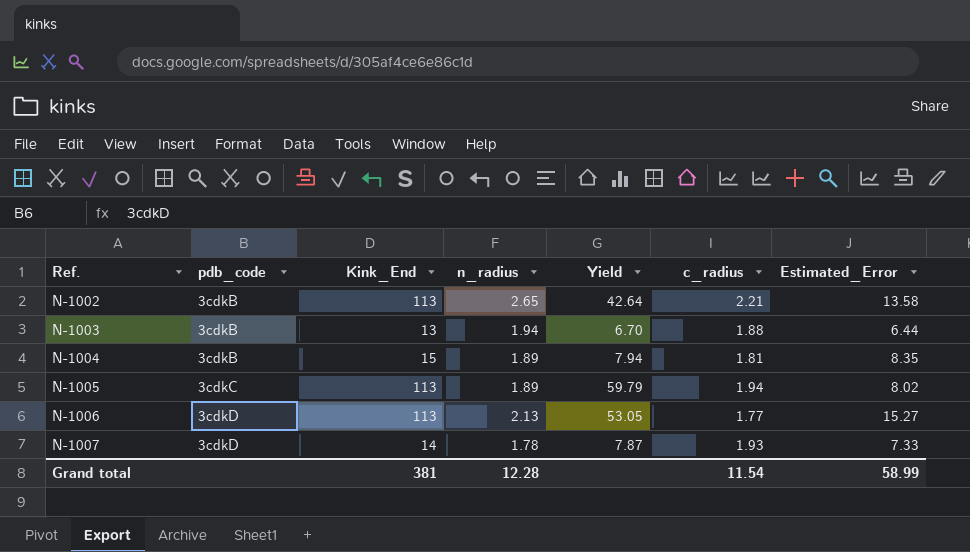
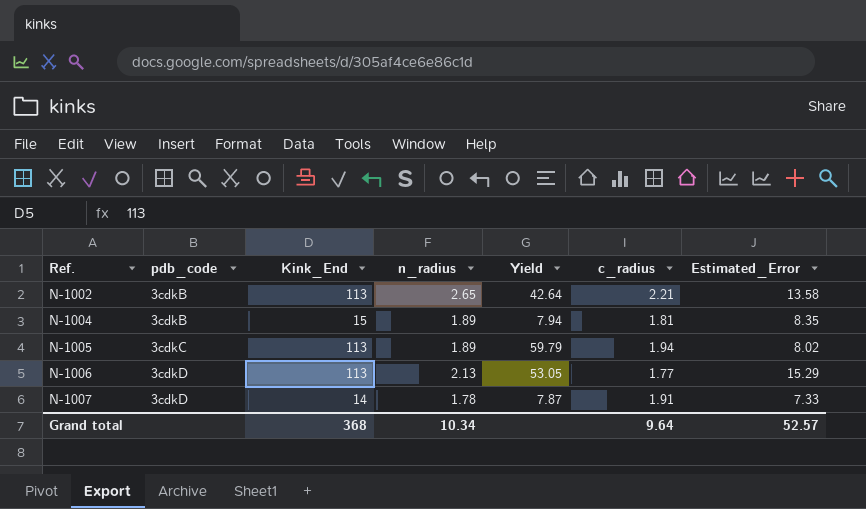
row N-1003: 3cdkB | 13 | 1.94 | 6.70 | 1.88 | 6.44 -> none
N-1006 | Estimated_Error: 15.27 -> 15.29
N-1007 | c_radius: 1.93 -> 1.91
Grand total | Kink_End: 381 -> 368
Grand total | n_radius: 12.28 -> 10.34
Grand total | c_radius: 11.54 -> 9.64
Grand total | Estimated_Error: 58.99 -> 52.57

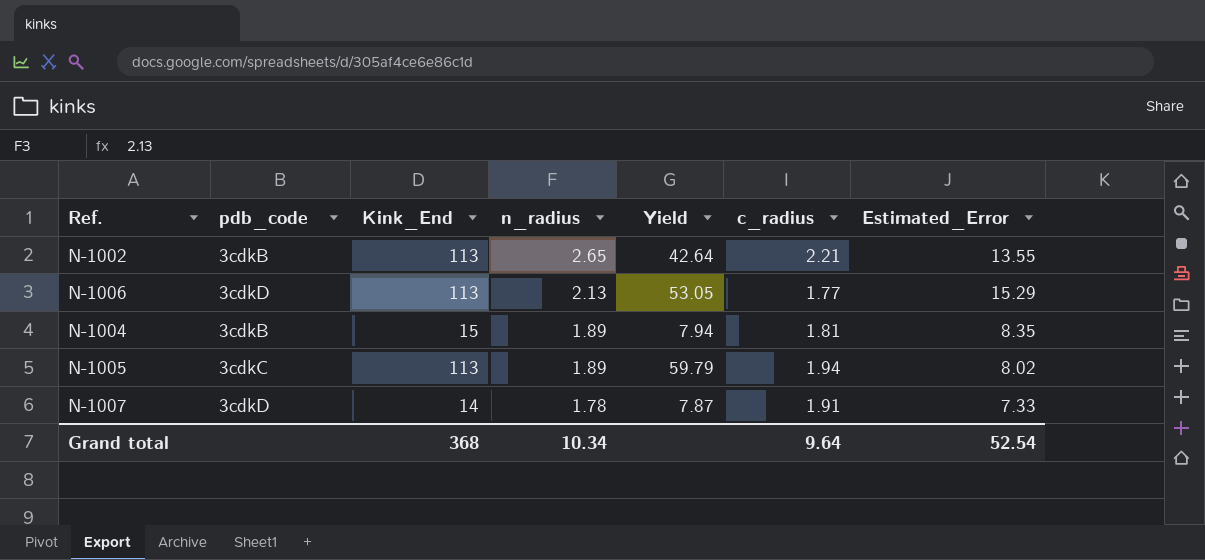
row order: Ref. ascending -> n_radius descending
N-1002 | Estimated_Error: 13.58 -> 13.55
Grand total | Estimated_Error: 52.57 -> 52.54

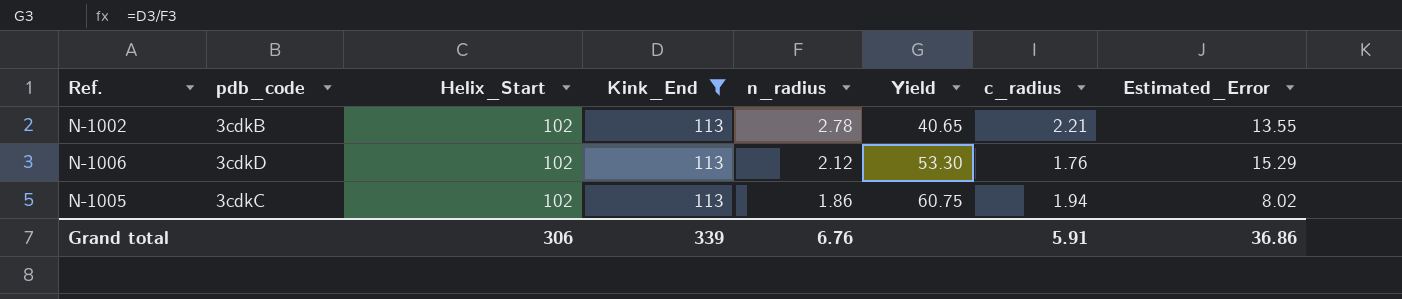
filter: none -> Kink_End = 113
column Helix_Start | position: none -> 3
N-1002 | n_radius: 2.65 -> 2.78
N-1002 | Yield: 42.64 -> 40.65
N-1006 | n_radius: 2.13 -> 2.12
N-1006 | Yield: 53.05 -> 53.30
N-1006 | c_radius: 1.77 -> 1.76
N-1005 | n_radius: 1.89 -> 1.86
N-1005 | Yield: 59.79 -> 60.75
Grand total | Kink_End: 368 -> 339
Grand total | n_radius: 10.34 -> 6.76
Grand total | c_radius: 9.64 -> 5.91
Grand total | Estimated_Error: 52.54 -> 36.86

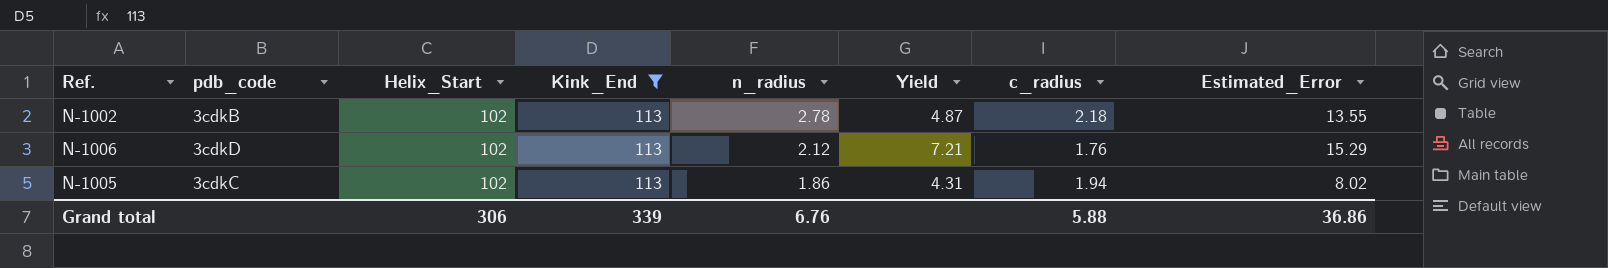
column Yield | formula: [Kink_End] / [n_radius] -> [Estimated_Error] / [n_radius]
N-1002 | c_radius: 2.21 -> 2.18
Grand total | c_radius: 5.91 -> 5.88

